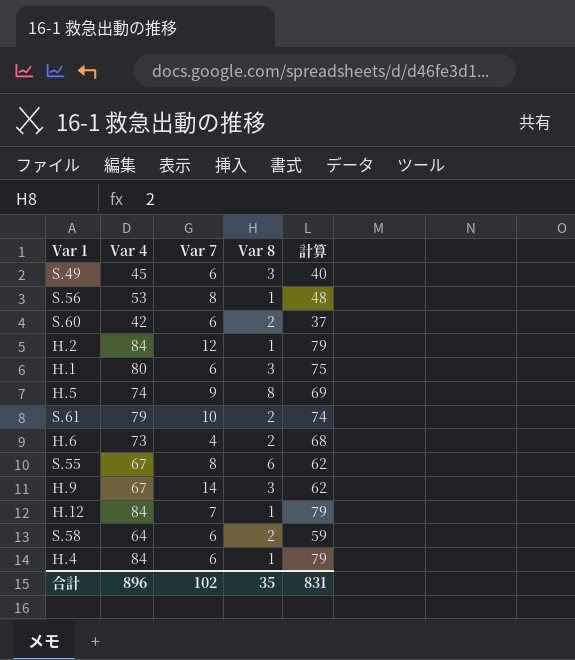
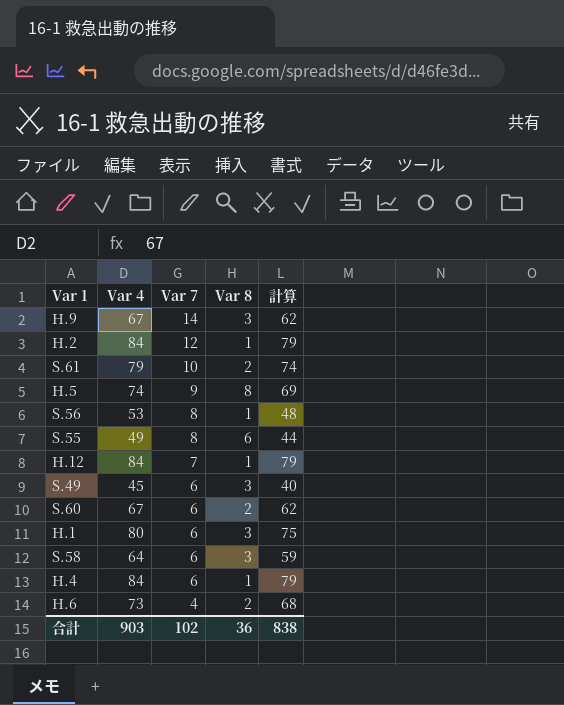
row order: none -> Var 7 descending
S.55 | Var 4: 67 -> 49
S.55 | 計算: 62 -> 44
S.60 | Var 4: 42 -> 67
S.60 | 計算: 37 -> 62
S.58 | Var 8: 2 -> 3
合計 | Var 4: 896 -> 903
合計 | Var 8: 35 -> 36
合計 | 計算: 831 -> 838

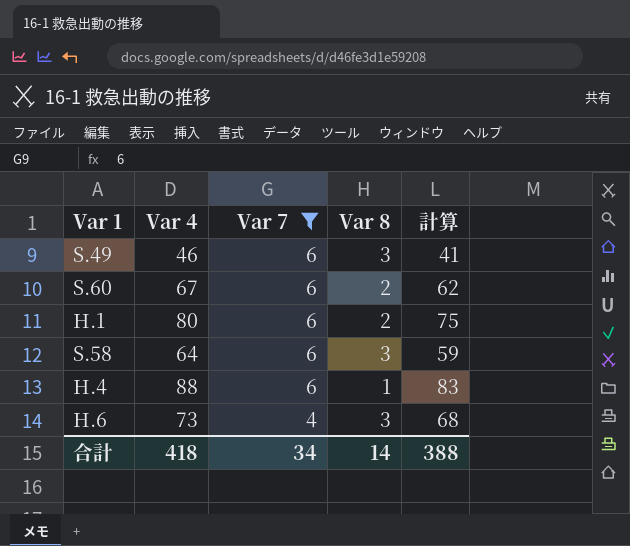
filter: none -> Var 7 <= 6
S.49 | Var 4: 45 -> 46
S.49 | 計算: 40 -> 41
H.1 | Var 8: 3 -> 2
H.4 | Var 4: 84 -> 88
H.4 | 計算: 79 -> 83
H.6 | Var 8: 2 -> 3
合計 | Var 4: 903 -> 418
合計 | Var 7: 102 -> 34
合計 | Var 8: 36 -> 14
合計 | 計算: 838 -> 388

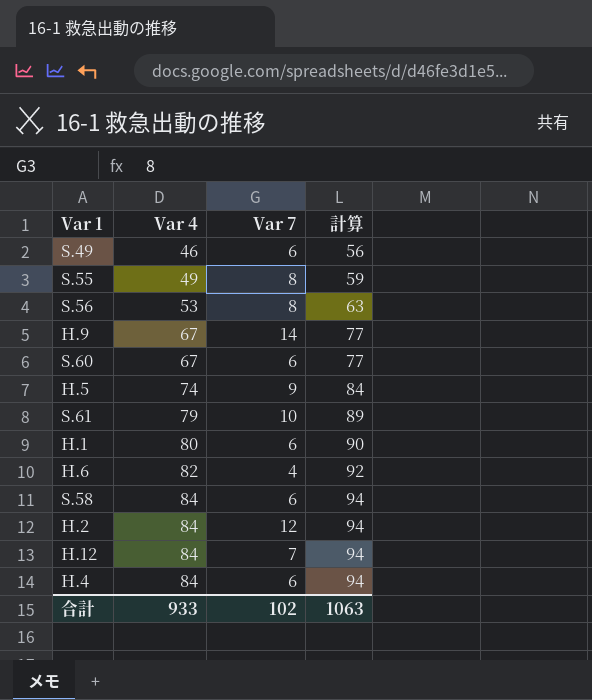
filter: Var 7 <= 6 -> none
row order: Var 7 descending -> Var 4 ascending
column Var 8 | position: 4 -> none
column 計算 | formula: [Var 4] - 5 -> [Var 4] + 10
H.6 | Var 4: 73 -> 82
S.58 | Var 4: 64 -> 84
H.4 | Var 4: 88 -> 84
合計 | Var 4: 418 -> 933
合計 | Var 7: 34 -> 102
合計 | 計算: 388 -> 1063

